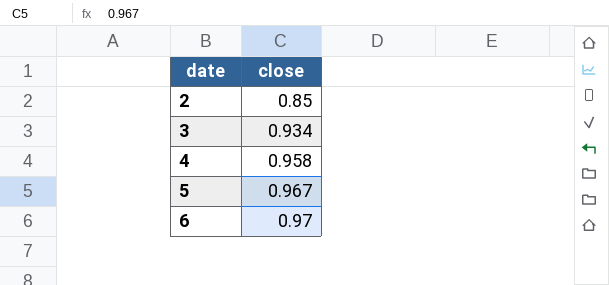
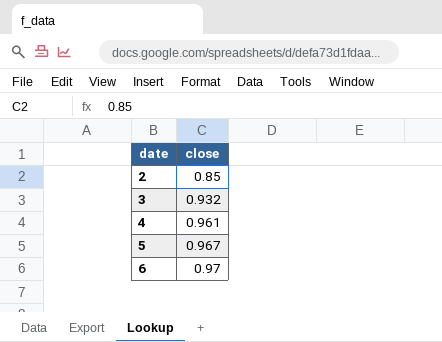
3 | close: 0.934 -> 0.932
4 | close: 0.958 -> 0.961

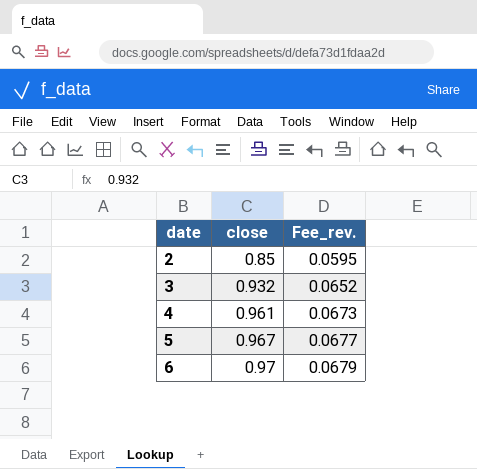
column Fee_rev. | formula: none -> [close] * 0.07

